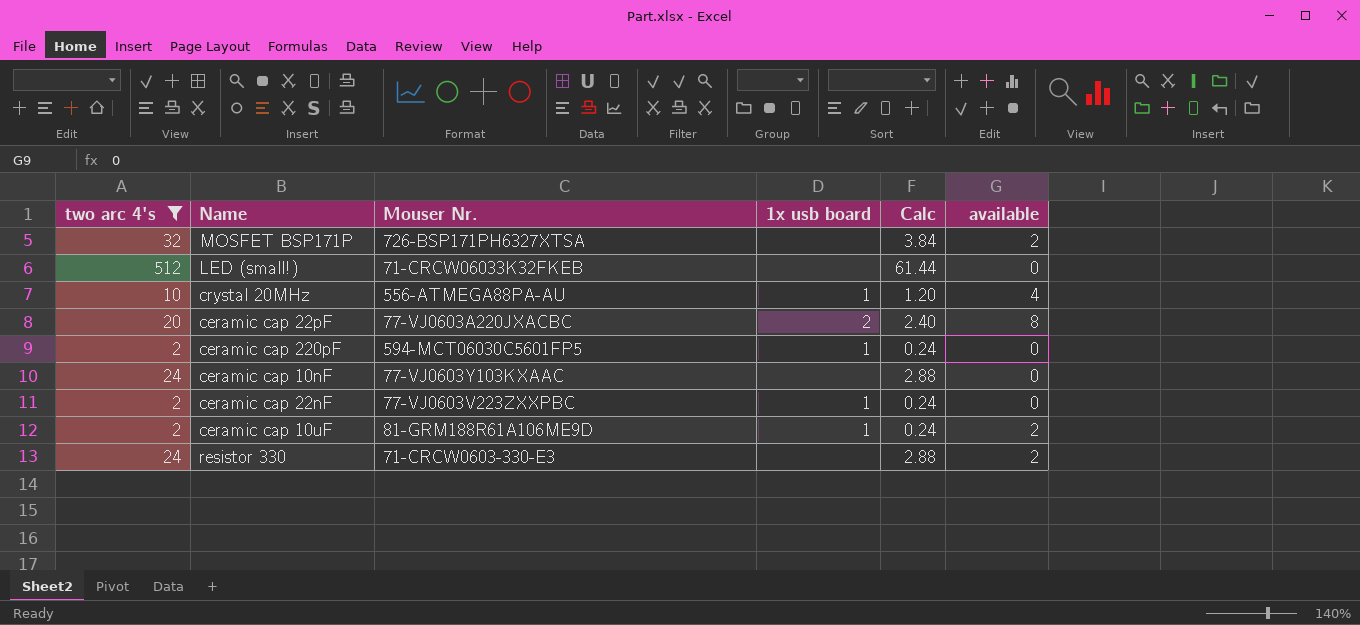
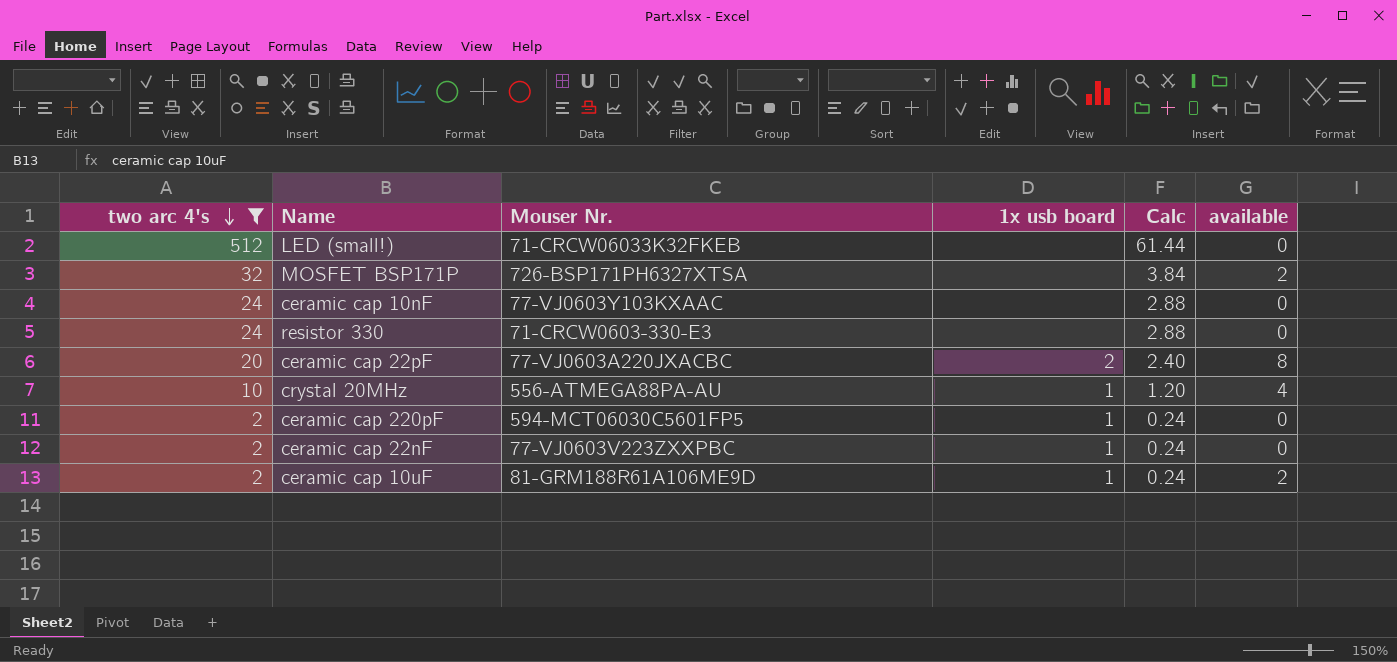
row order: none -> two arc 4's descending
resistor 330 | available: 2 -> 0

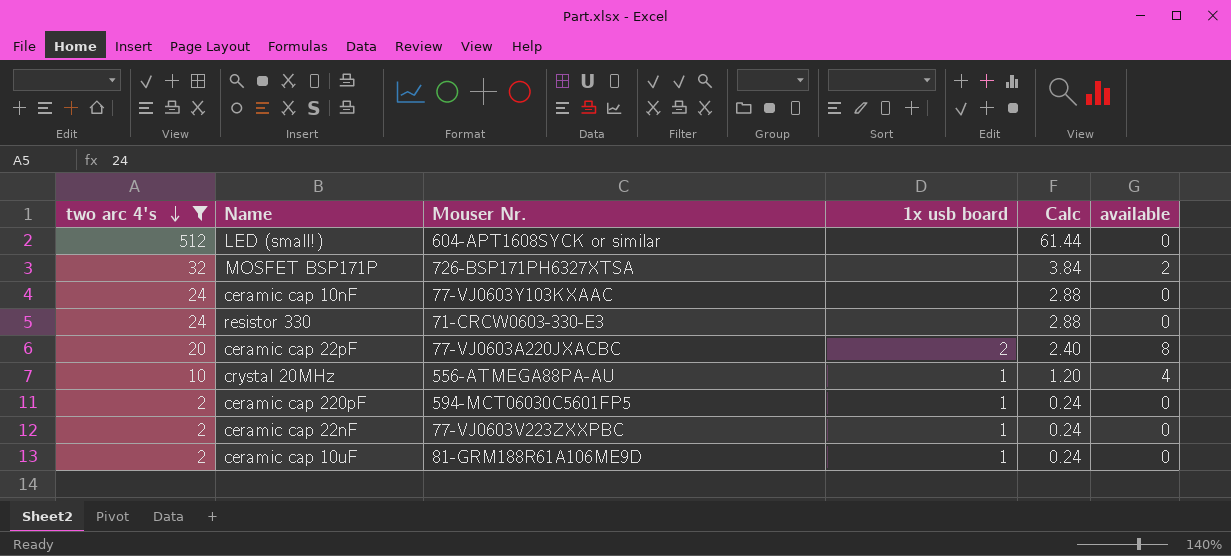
LED (small!) | Mouser Nr.: 71-CRCW06033K32FKEB -> 604-APT1608SYCK or similar
ceramic cap 10uF | available: 2 -> 0

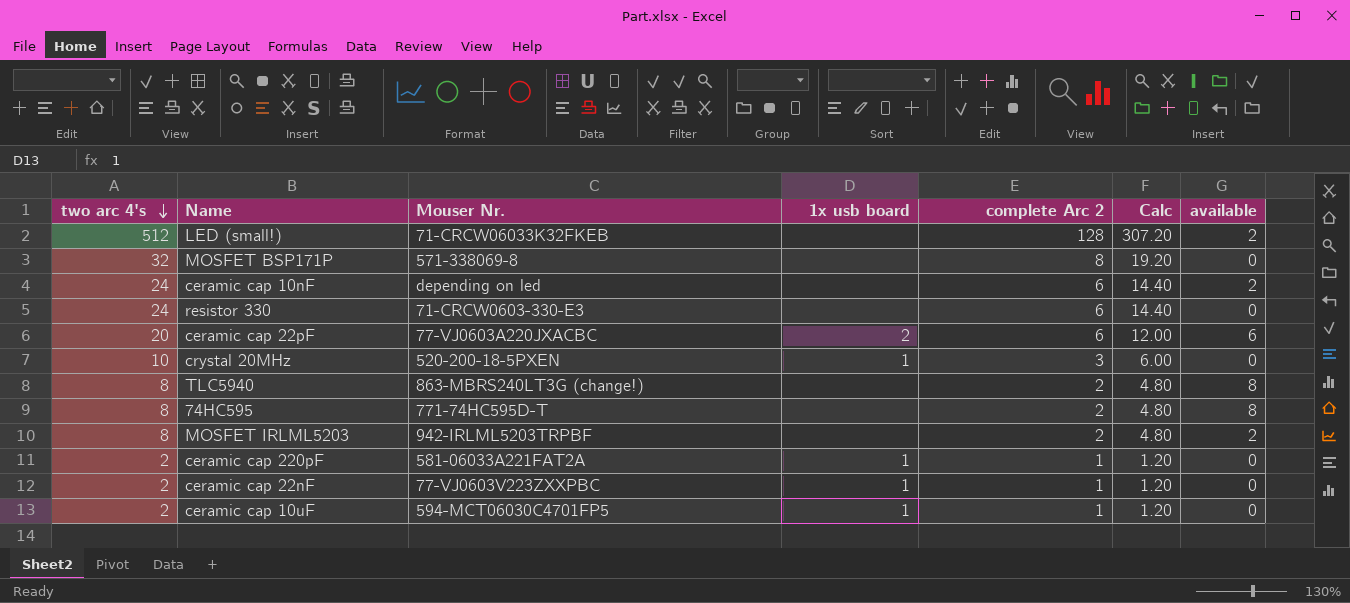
filter: two arc 4's != 8 -> none
column complete Arc 2 | position: none -> 5
column Calc | formula: [two arc 4's] * 0.12 -> [two arc 4's] * 0.6
LED (small!) | Mouser Nr.: 604-APT1608SYCK or similar -> 71-CRCW06033K32FKEB
LED (small!) | available: 0 -> 2
MOSFET BSP171P | Mouser Nr.: 726-BSP171PH6327XTSA -> 571-338069-8
MOSFET BSP171P | available: 2 -> 0
ceramic cap 10nF | Mouser Nr.: 77-VJ0603Y103KXAAC -> depending on led
ceramic cap 10nF | available: 0 -> 2
ceramic cap 22pF | available: 8 -> 6
crystal 20MHz | Mouser Nr.: 556-ATMEGA88PA-AU -> 520-200-18-5PXEN
crystal 20MHz | available: 4 -> 0
ceramic cap 220pF | Mouser Nr.: 594-MCT06030C5601FP5 -> 581-06033A221FAT2A
ceramic cap 10uF | Mouser Nr.: 81-GRM188R61A106ME9D -> 594-MCT06030C4701FP5

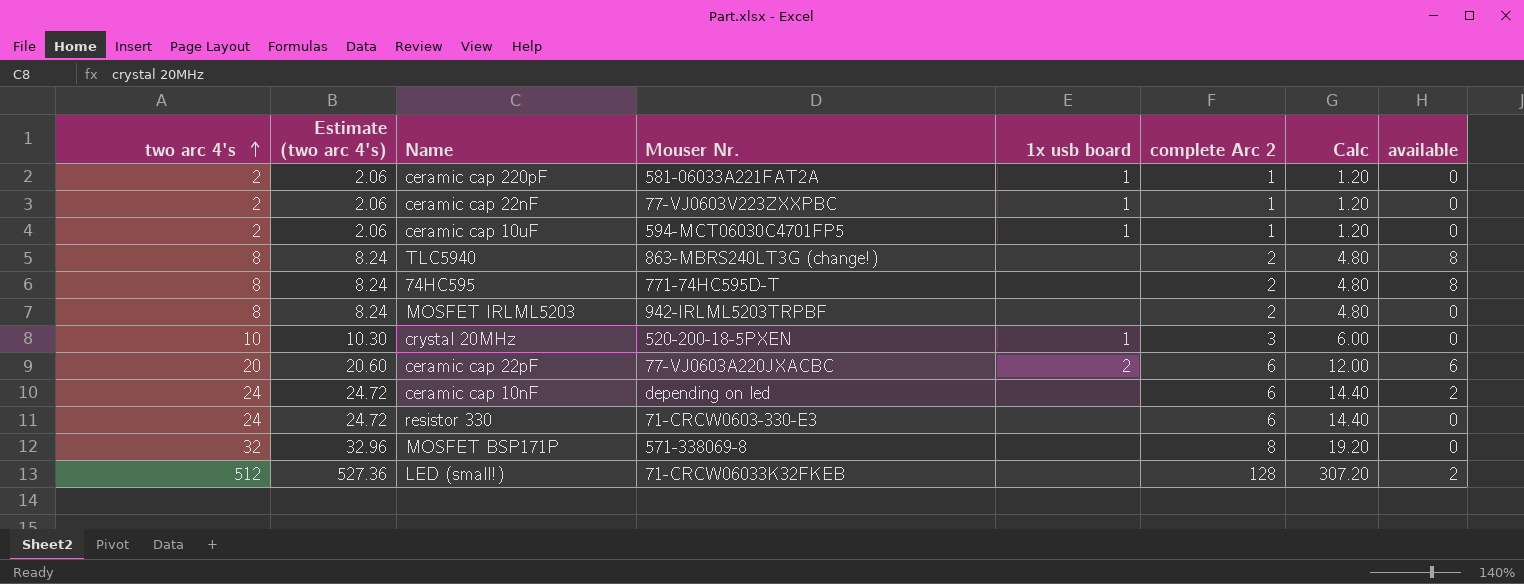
row order: two arc 4's descending -> two arc 4's ascending
column Estimate (two arc 4's) | formula: none -> [two arc 4's] * 1.03
MOSFET IRLML5203 | available: 2 -> 0

